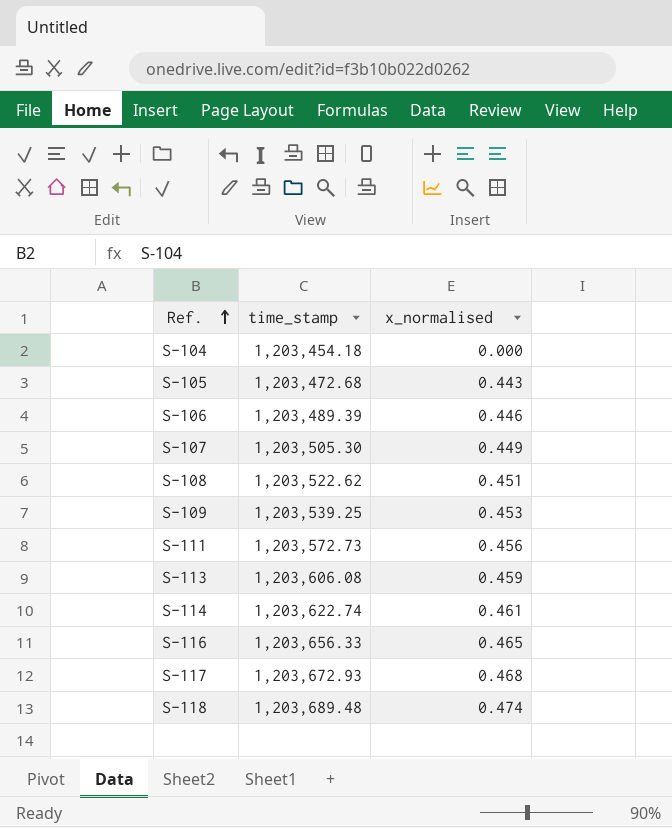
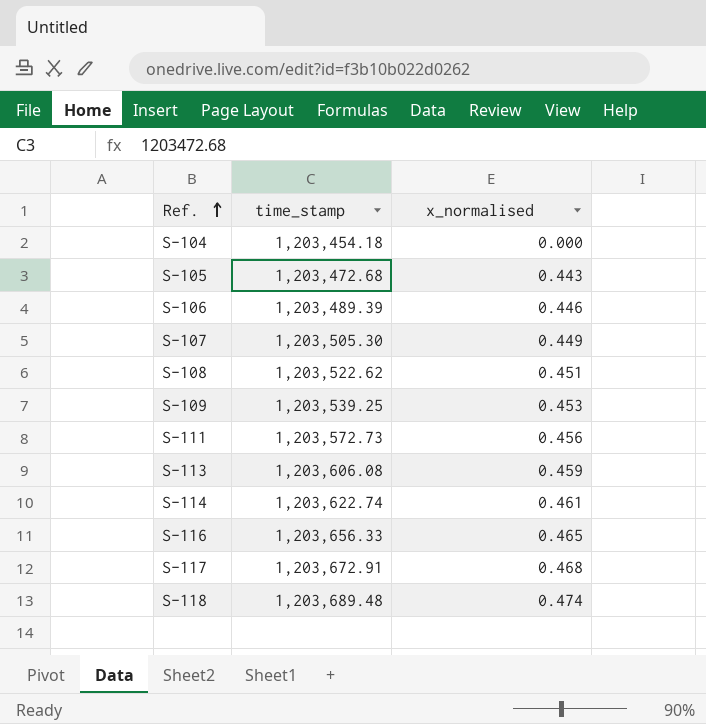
S-117 | time_stamp: 1,203,672.93 -> 1,203,672.91

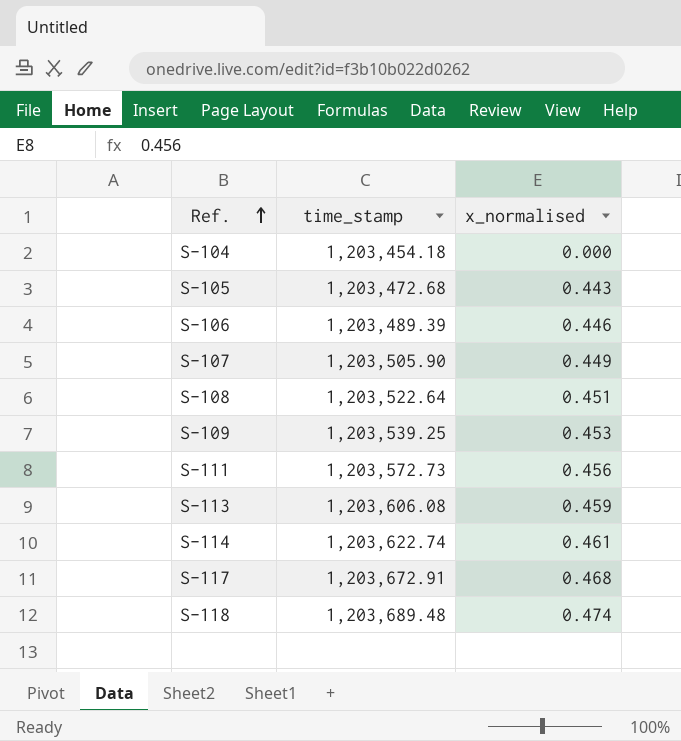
row S-116: 1,203,656.33 | 0.465 -> none
S-107 | time_stamp: 1,203,505.30 -> 1,203,505.90
S-108 | time_stamp: 1,203,522.62 -> 1,203,522.64

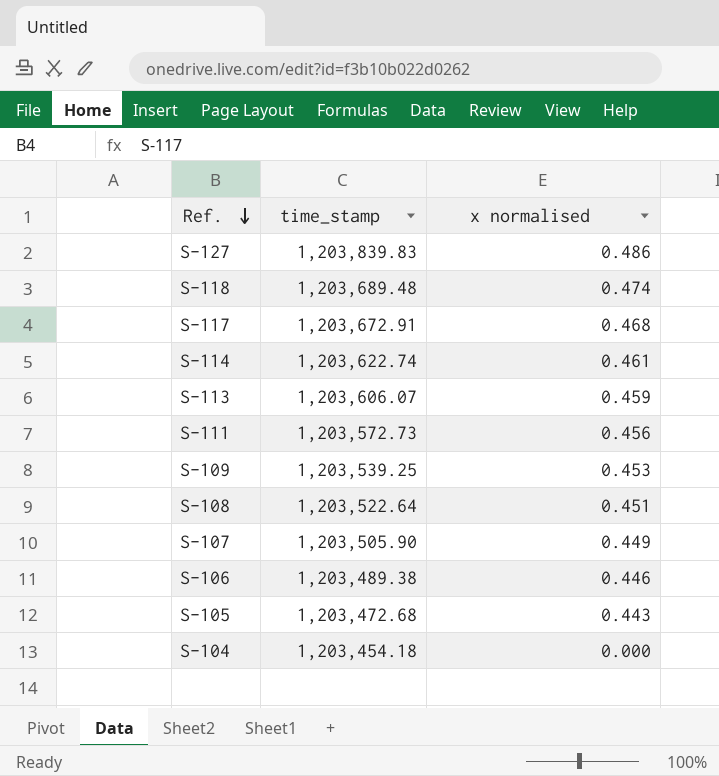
row order: Ref. ascending -> Ref. descending
column name: x_normalised -> x normalised
row S-127: none -> 1,203,839.83 | 0.486
S-113 | time_stamp: 1,203,606.08 -> 1,203,606.07
S-106 | time_stamp: 1,203,489.39 -> 1,203,489.38

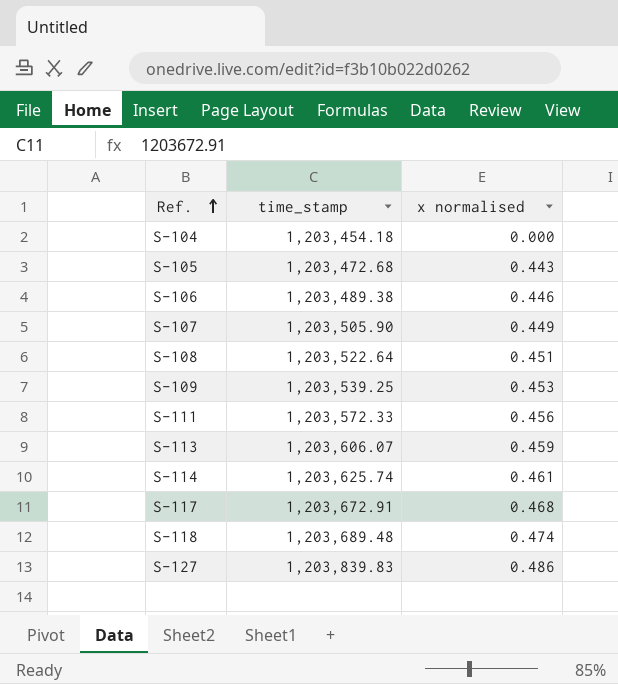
row order: Ref. descending -> Ref. ascending
S-111 | time_stamp: 1,203,572.73 -> 1,203,572.33
S-114 | time_stamp: 1,203,622.74 -> 1,203,625.74

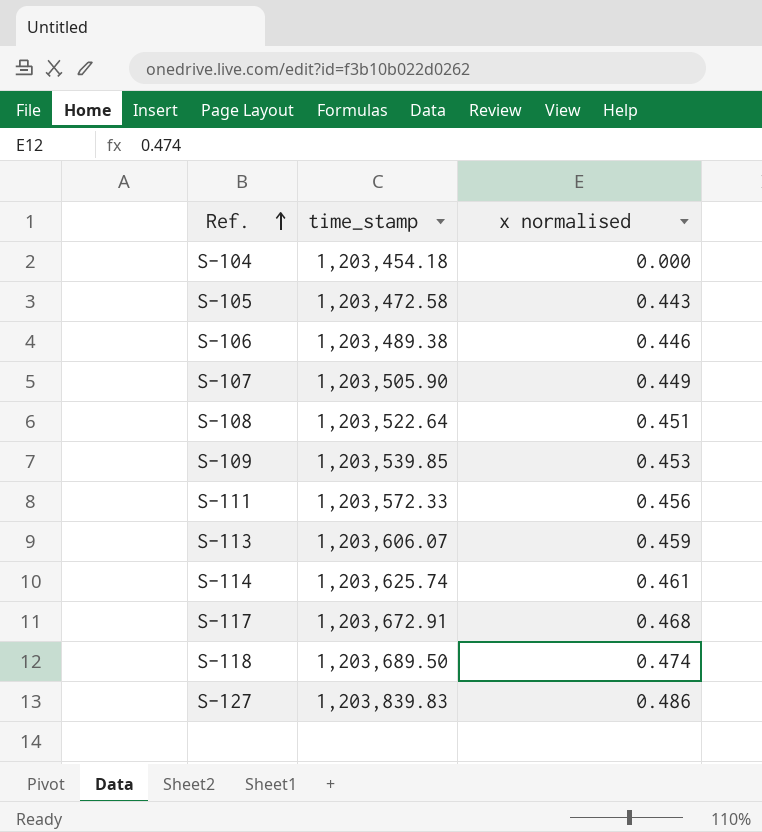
S-105 | time_stamp: 1,203,472.68 -> 1,203,472.58
S-109 | time_stamp: 1,203,539.25 -> 1,203,539.85
S-118 | time_stamp: 1,203,689.48 -> 1,203,689.50

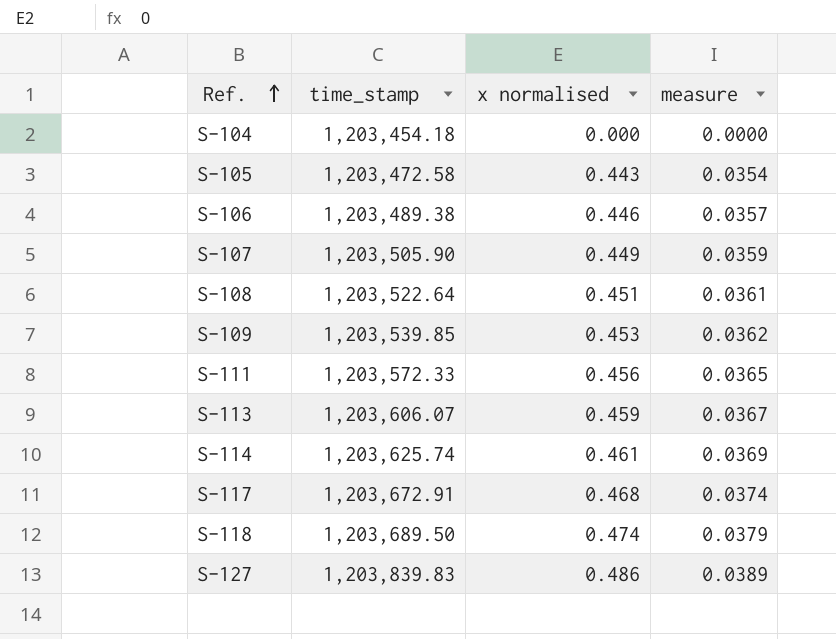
column measure | formula: none -> [x normalised] * 0.08

